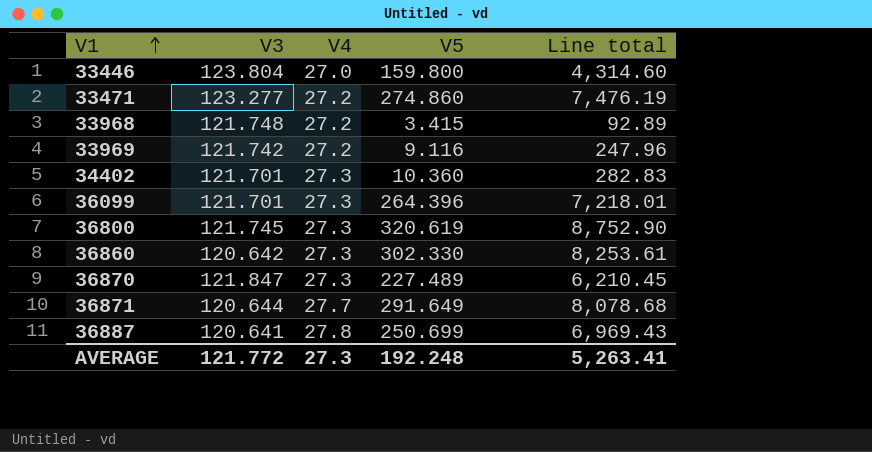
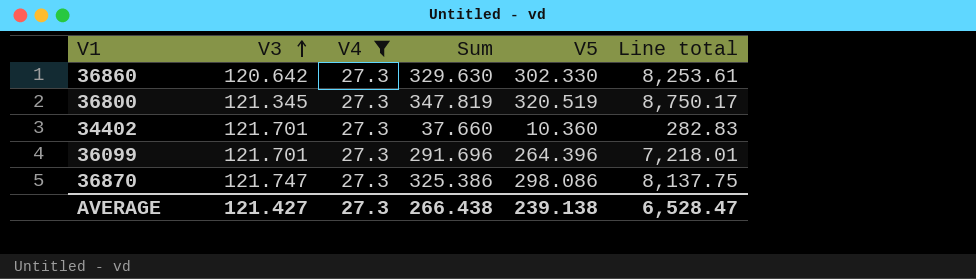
filter: none -> V4 = 27.3
row order: V1 ascending -> V3 ascending
column Sum | formula: none -> [V4] + [V5]
36800 | V3: 121.745 -> 121.345
36800 | V5: 320.619 -> 320.519
36800 | Line total: 8,752.90 -> 8,750.17
36870 | V3: 121.847 -> 121.747
36870 | V5: 227.489 -> 298.086
36870 | Line total: 6,210.45 -> 8,137.75
AVERAGE | V3: 121.772 -> 121.427
AVERAGE | V5: 192.248 -> 239.138
AVERAGE | Line total: 5,263.41 -> 6,528.47

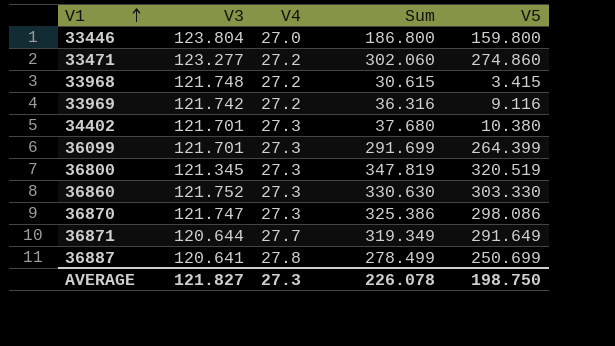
filter: V4 = 27.3 -> none
row order: V3 ascending -> V1 ascending
column Line total | formula: [V4] * [V5] -> none
34402 | Sum: 37.660 -> 37.680
34402 | V5: 10.360 -> 10.380
36099 | Sum: 291.696 -> 291.699
36099 | V5: 264.396 -> 264.399
36860 | V3: 120.642 -> 121.752
36860 | Sum: 329.630 -> 330.630
36860 | V5: 302.330 -> 303.330
AVERAGE | V3: 121.427 -> 121.827
AVERAGE | Sum: 266.438 -> 226.078
AVERAGE | V5: 239.138 -> 198.750

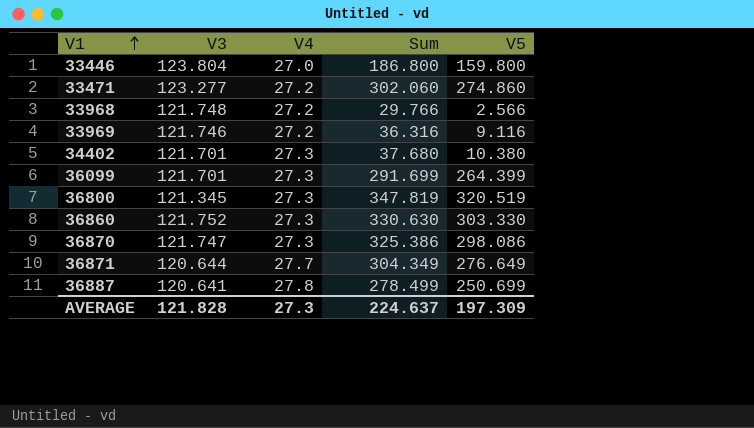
33968 | Sum: 30.615 -> 29.766
33968 | V5: 3.415 -> 2.566
33969 | V3: 121.742 -> 121.746
36871 | Sum: 319.349 -> 304.349
36871 | V5: 291.649 -> 276.649
AVERAGE | V3: 121.827 -> 121.828
AVERAGE | Sum: 226.078 -> 224.637
AVERAGE | V5: 198.750 -> 197.309

